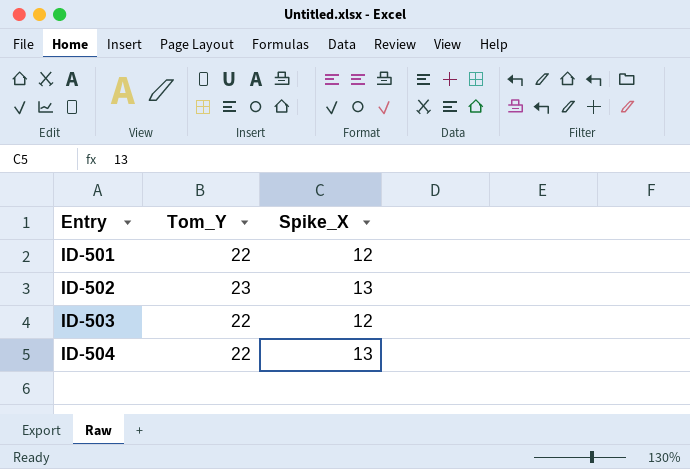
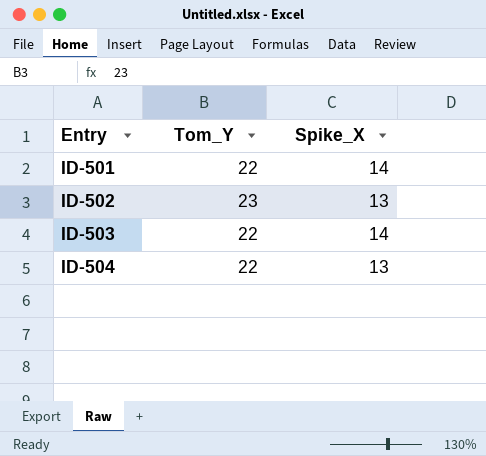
ID-501 | Spike_X: 12 -> 14
ID-503 | Spike_X: 12 -> 14

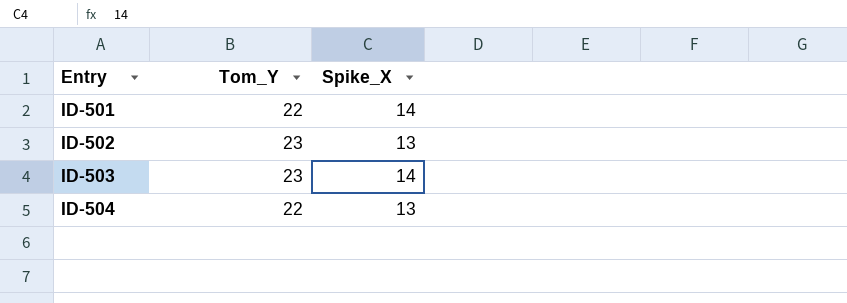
ID-503 | Tom_Y: 22 -> 23

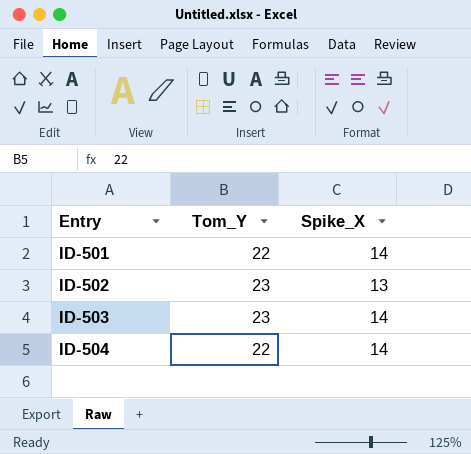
ID-504 | Spike_X: 13 -> 14

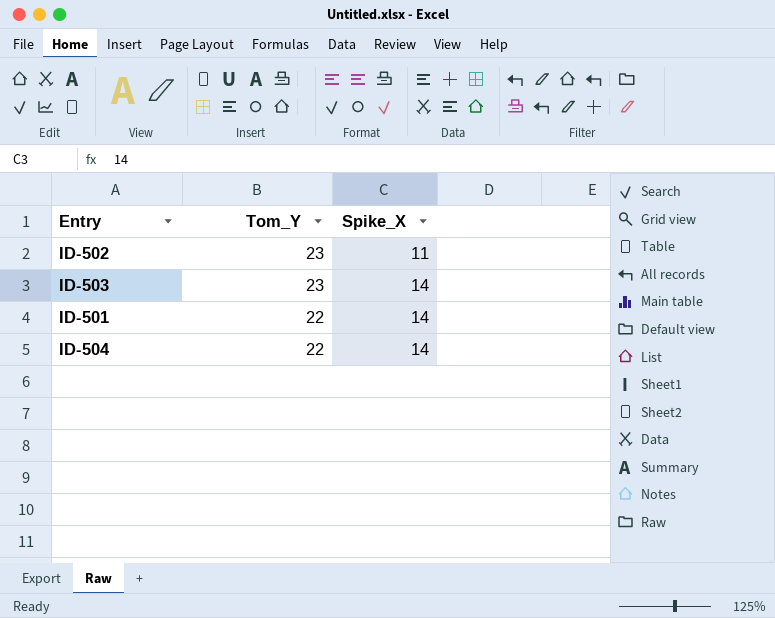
row order: Entry ascending -> Tom_Y descending
ID-502 | Spike_X: 13 -> 11

